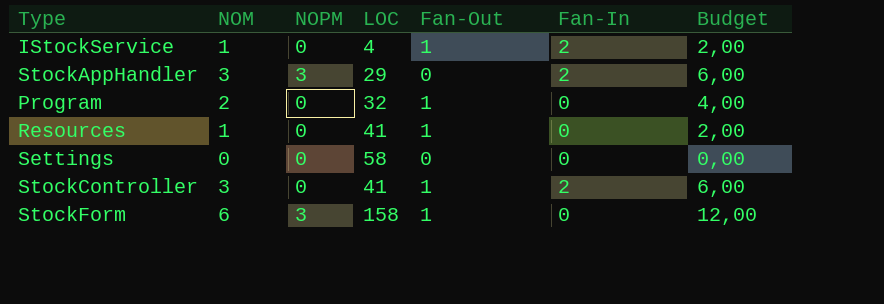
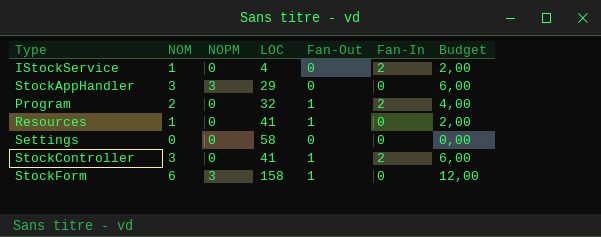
IStockService | Fan-Out: 1 -> 0
StockAppHandler | Fan-In: 2 -> 0
Program | Fan-In: 0 -> 2

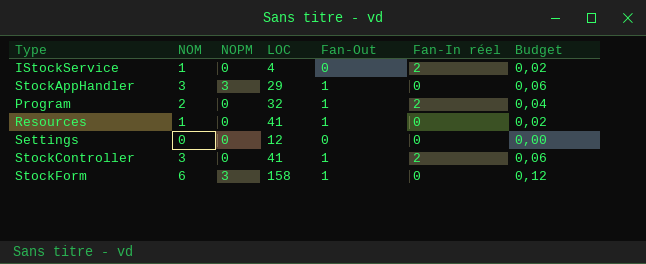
column name: Fan-In -> Fan-In réel
column Budget | formula: [NOM] * 2 -> [NOM] * 0,02
StockAppHandler | Fan-Out: 0 -> 1
Settings | LOC: 58 -> 12

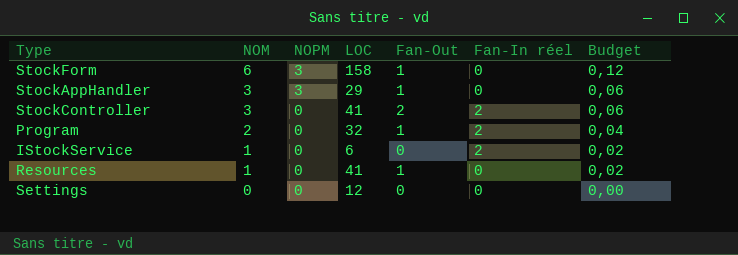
row order: none -> NOM descending
StockController | Fan-Out: 1 -> 2
IStockService | LOC: 4 -> 6

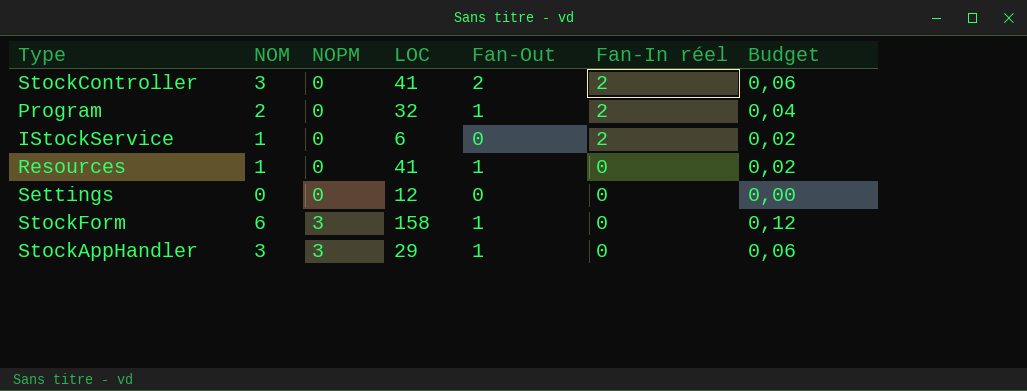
row order: NOM descending -> NOPM ascending

